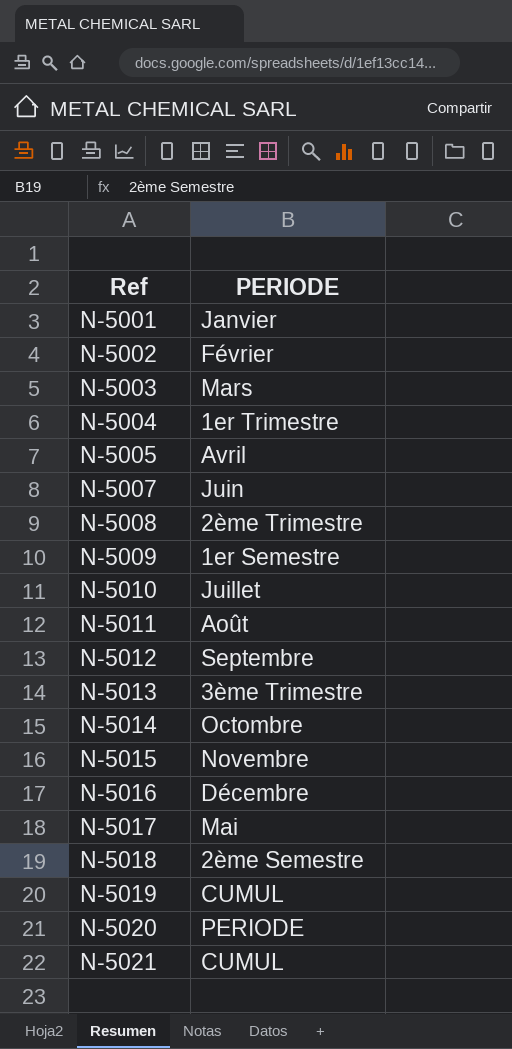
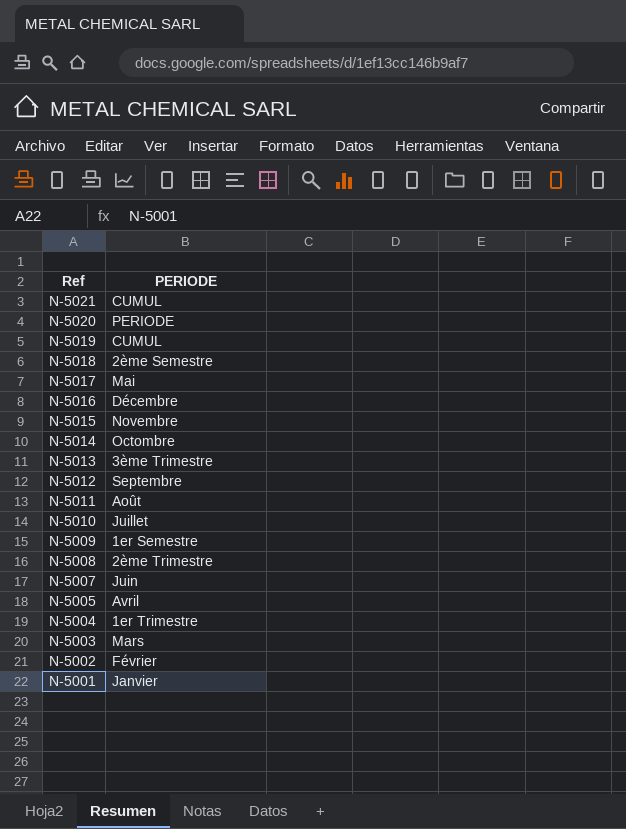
row order: Ref ascending -> Ref descending

